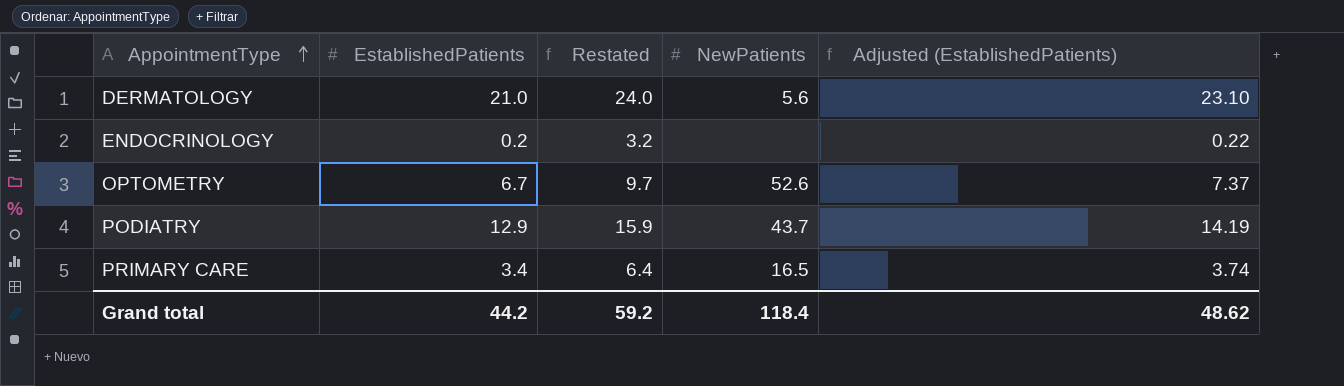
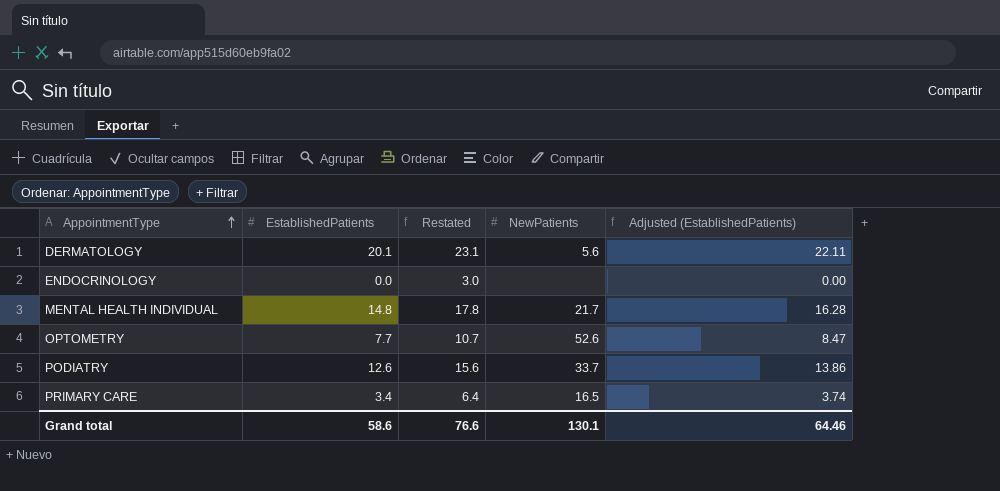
DERMATOLOGY | EstablishedPatients: 21.0 -> 20.1
DERMATOLOGY | Restated: 24.0 -> 23.1
DERMATOLOGY | Adjusted (EstablishedPatients): 23.10 -> 22.11
ENDOCRINOLOGY | EstablishedPatients: 0.2 -> 0.0
ENDOCRINOLOGY | Restated: 3.2 -> 3.0
ENDOCRINOLOGY | Adjusted (EstablishedPatients): 0.22 -> 0.00
row MENTAL HEALTH INDIVIDUAL: none -> 14.8 | 17.8 | 21.7 | 16.28
OPTOMETRY | EstablishedPatients: 6.7 -> 7.7
OPTOMETRY | Restated: 9.7 -> 10.7
OPTOMETRY | Adjusted (EstablishedPatients): 7.37 -> 8.47
PODIATRY | EstablishedPatients: 12.9 -> 12.6
PODIATRY | Restated: 15.9 -> 15.6
PODIATRY | NewPatients: 43.7 -> 33.7
PODIATRY | Adjusted (EstablishedPatients): 14.19 -> 13.86
Grand total | EstablishedPatients: 44.2 -> 58.6
Grand total | Restated: 59.2 -> 76.6
Grand total | NewPatients: 118.4 -> 130.1
Grand total | Adjusted (EstablishedPatients): 48.62 -> 64.46

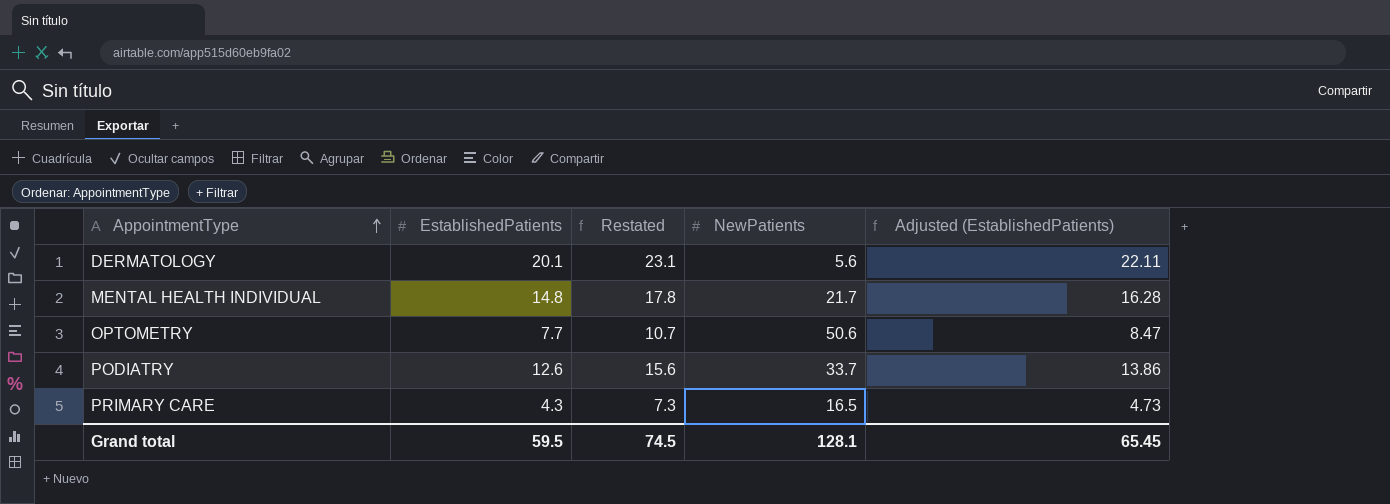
row ENDOCRINOLOGY: 0.0 | 3.0 | none | 0.00 -> none
OPTOMETRY | NewPatients: 52.6 -> 50.6
PRIMARY CARE | EstablishedPatients: 3.4 -> 4.3
PRIMARY CARE | Restated: 6.4 -> 7.3
PRIMARY CARE | Adjusted (EstablishedPatients): 3.74 -> 4.73
Grand total | EstablishedPatients: 58.6 -> 59.5
Grand total | Restated: 76.6 -> 74.5
Grand total | NewPatients: 130.1 -> 128.1
Grand total | Adjusted (EstablishedPatients): 64.46 -> 65.45

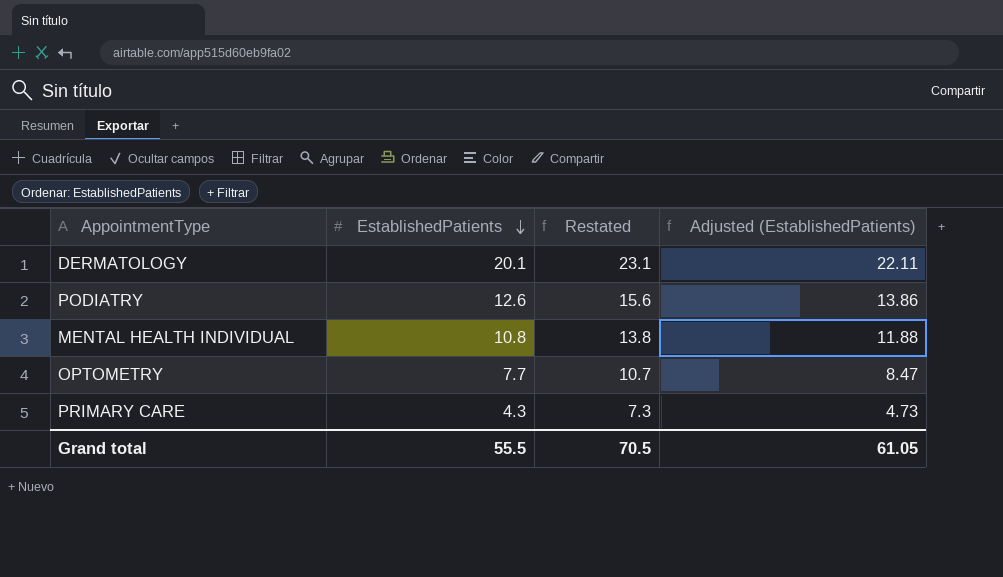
row order: AppointmentType ascending -> EstablishedPatients descending
column NewPatients | position: 4 -> none
MENTAL HEALTH INDIVIDUAL | EstablishedPatients: 14.8 -> 10.8
MENTAL HEALTH INDIVIDUAL | Restated: 17.8 -> 13.8
MENTAL HEALTH INDIVIDUAL | Adjusted (EstablishedPatients): 16.28 -> 11.88
Grand total | EstablishedPatients: 59.5 -> 55.5
Grand total | Restated: 74.5 -> 70.5
Grand total | Adjusted (EstablishedPatients): 65.45 -> 61.05

